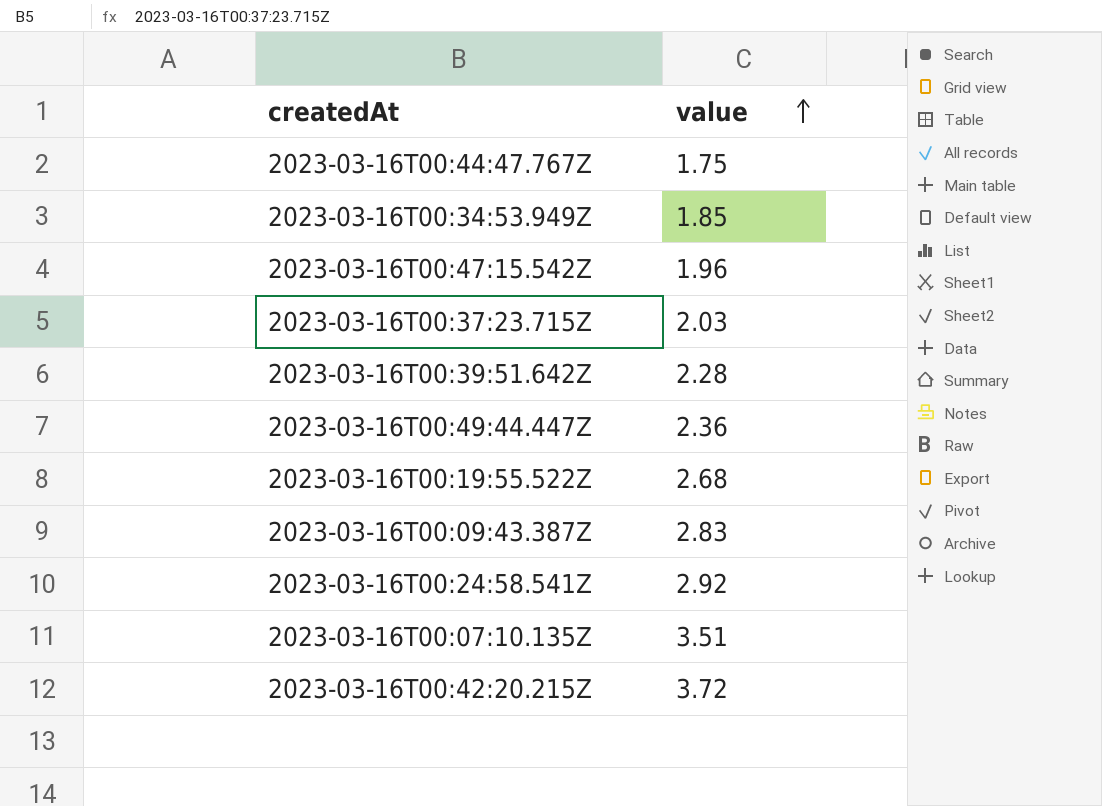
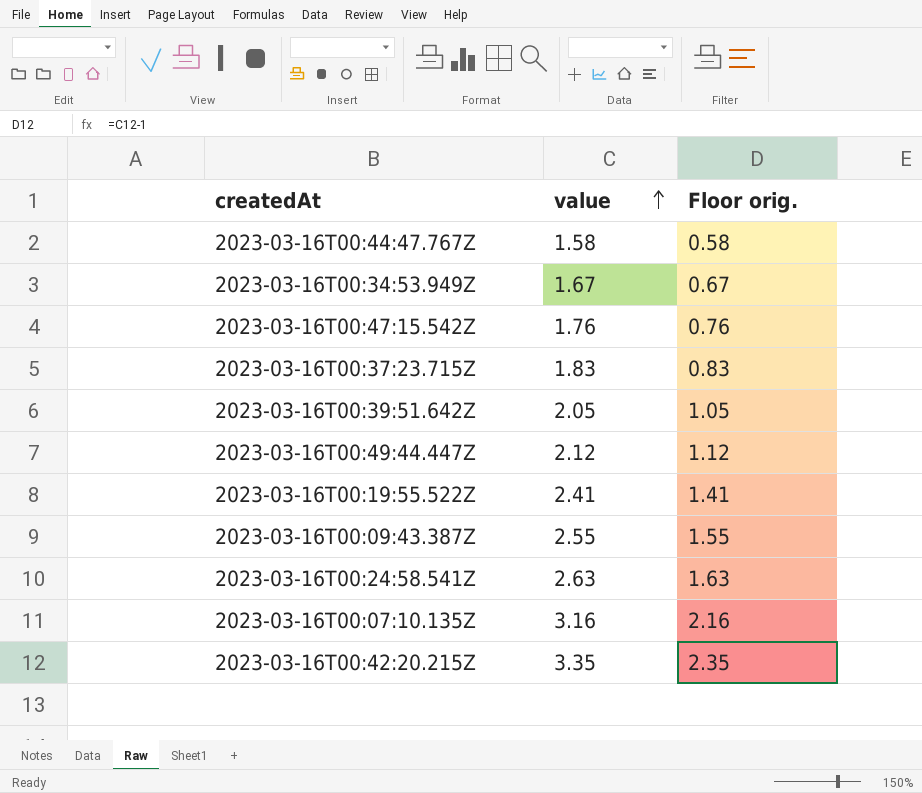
column Floor orig. | formula: none -> [value] - 1
2023-03-16T00:44:47.767Z | value: 1.75 -> 1.58
2023-03-16T00:34:53.949Z | value: 1.85 -> 1.67
2023-03-16T00:47:15.542Z | value: 1.96 -> 1.76
2023-03-16T00:37:23.715Z | value: 2.03 -> 1.83
2023-03-16T00:39:51.642Z | value: 2.28 -> 2.05
2023-03-16T00:49:44.447Z | value: 2.36 -> 2.12
2023-03-16T00:19:55.522Z | value: 2.68 -> 2.41
2023-03-16T00:09:43.387Z | value: 2.83 -> 2.55
2023-03-16T00:24:58.541Z | value: 2.92 -> 2.63
2023-03-16T00:07:10.135Z | value: 3.51 -> 3.16
2023-03-16T00:42:20.215Z | value: 3.72 -> 3.35

